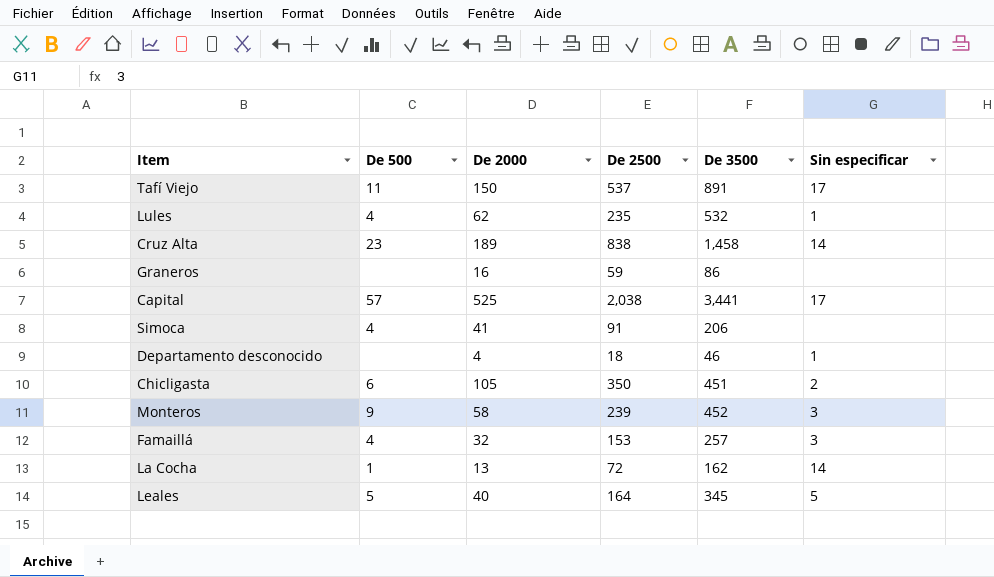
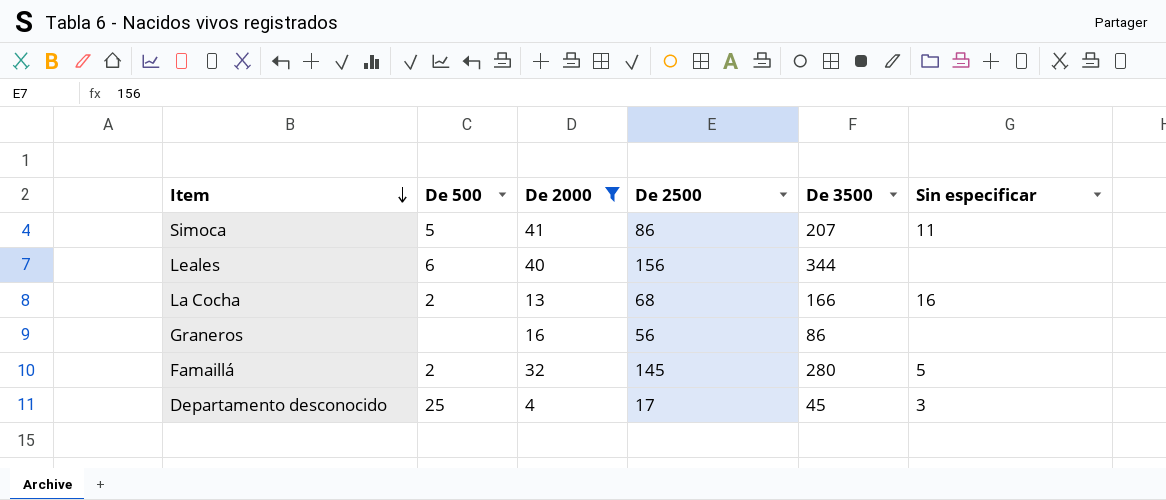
filter: none -> De 2000 <= 41
row order: none -> Item descending
Simoca | De 500: 4 -> 5
Simoca | De 2500: 91 -> 86
Simoca | De 3500: 206 -> 207
Simoca | Sin especificar: none -> 11
Leales | De 500: 5 -> 6
Leales | De 2500: 164 -> 156
Leales | De 3500: 345 -> 344
Leales | Sin especificar: 5 -> none
La Cocha | De 500: 1 -> 2
La Cocha | De 2500: 72 -> 68
La Cocha | De 3500: 162 -> 166
La Cocha | Sin especificar: 14 -> 16
Graneros | De 2500: 59 -> 56
Famaillá | De 500: 4 -> 2
Famaillá | De 2500: 153 -> 145
Famaillá | De 3500: 257 -> 280
Famaillá | Sin especificar: 3 -> 5
Departamento desconocido | De 500: none -> 25
Departamento desconocido | De 2500: 18 -> 17
Departamento desconocido | De 3500: 46 -> 45
Departamento desconocido | Sin especificar: 1 -> 3

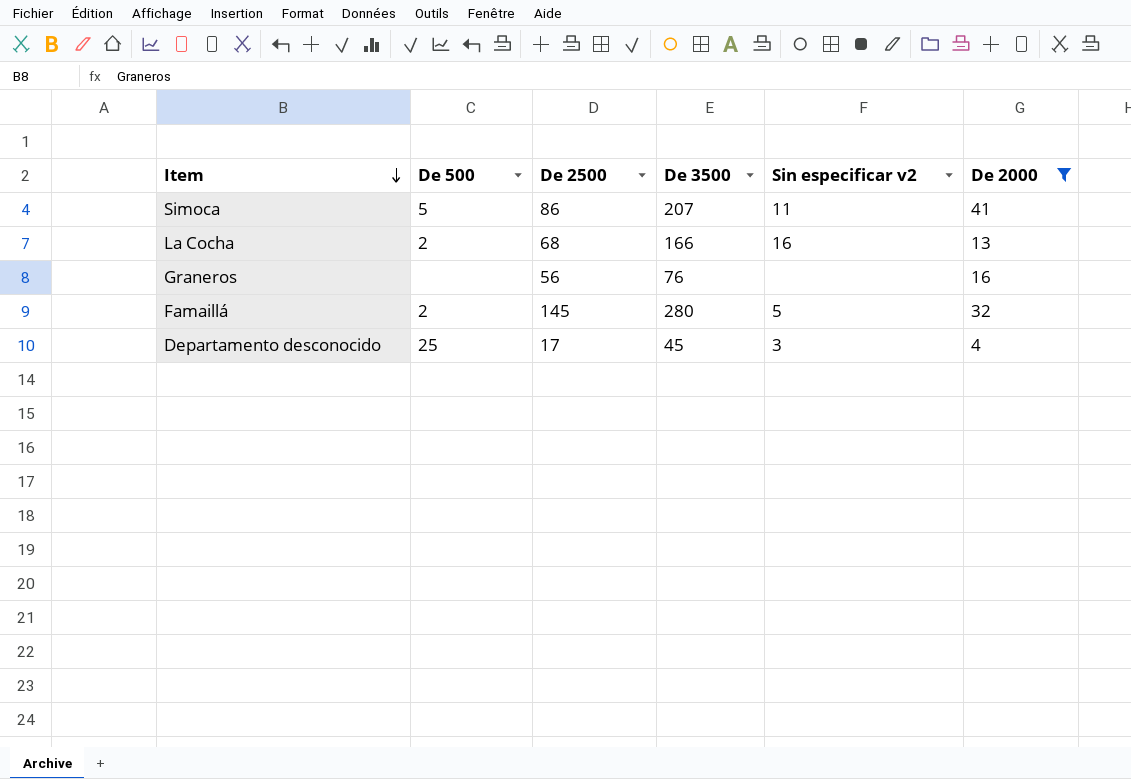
column name: Sin especificar -> Sin especificar v2
column De 2000 | position: 3 -> 6
row Leales: 6 | 40 | 156 | 344 | none -> none
Graneros | De 3500: 86 -> 76

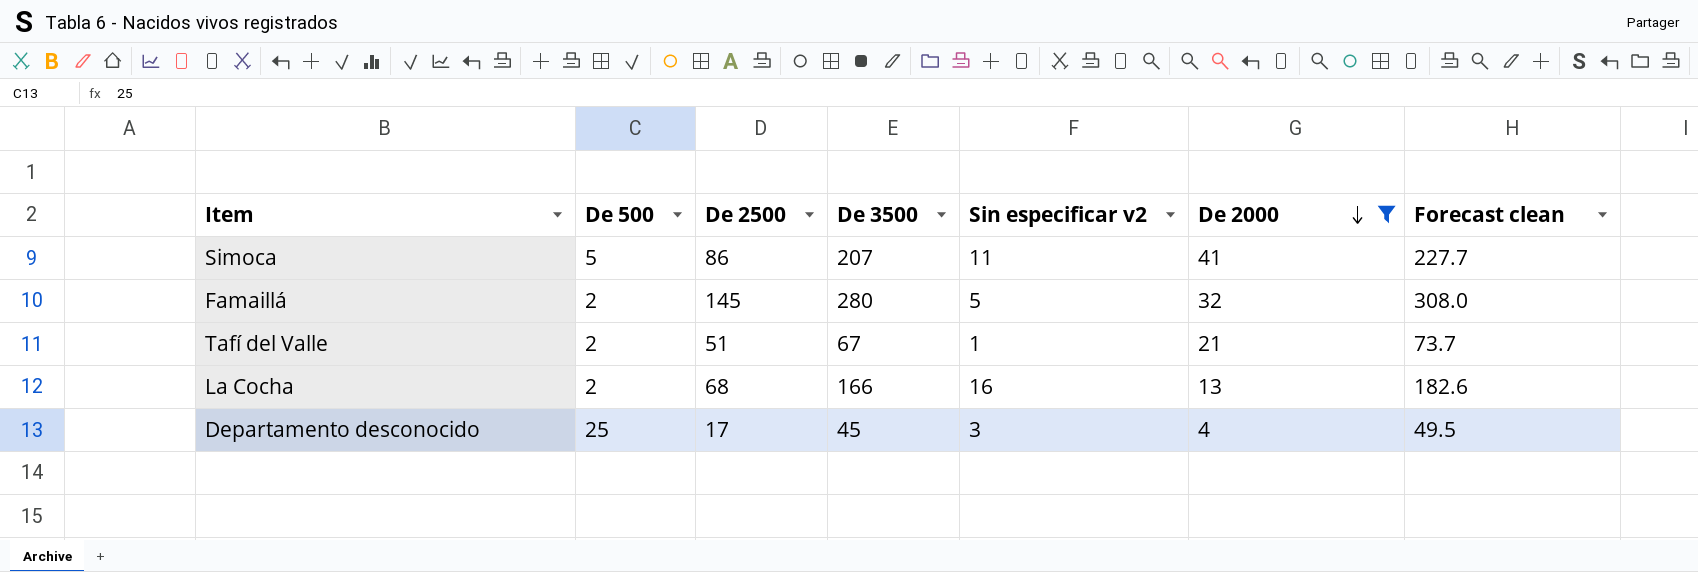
row order: Item descending -> De 2000 descending
column Forecast clean | formula: none -> [De 3500] * 1.1
row Graneros: none | 56 | 76 | none | 16 -> none
row Tafí del Valle: none -> 2 | 51 | 67 | 1 | 21 | 73.7

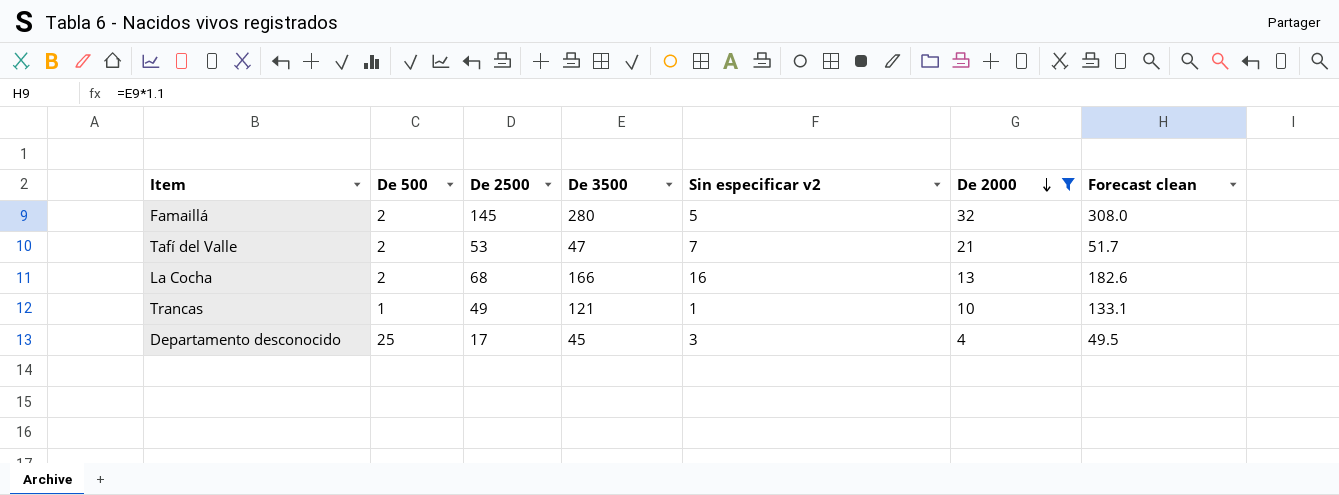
row Simoca: 5 | 86 | 207 | 11 | 41 | 227.7 -> none
Tafí del Valle | De 2500: 51 -> 53
Tafí del Valle | De 3500: 67 -> 47
Tafí del Valle | Sin especificar v2: 1 -> 7
Tafí del Valle | Forecast clean: 73.7 -> 51.7
row Trancas: none -> 1 | 49 | 121 | 1 | 10 | 133.1

